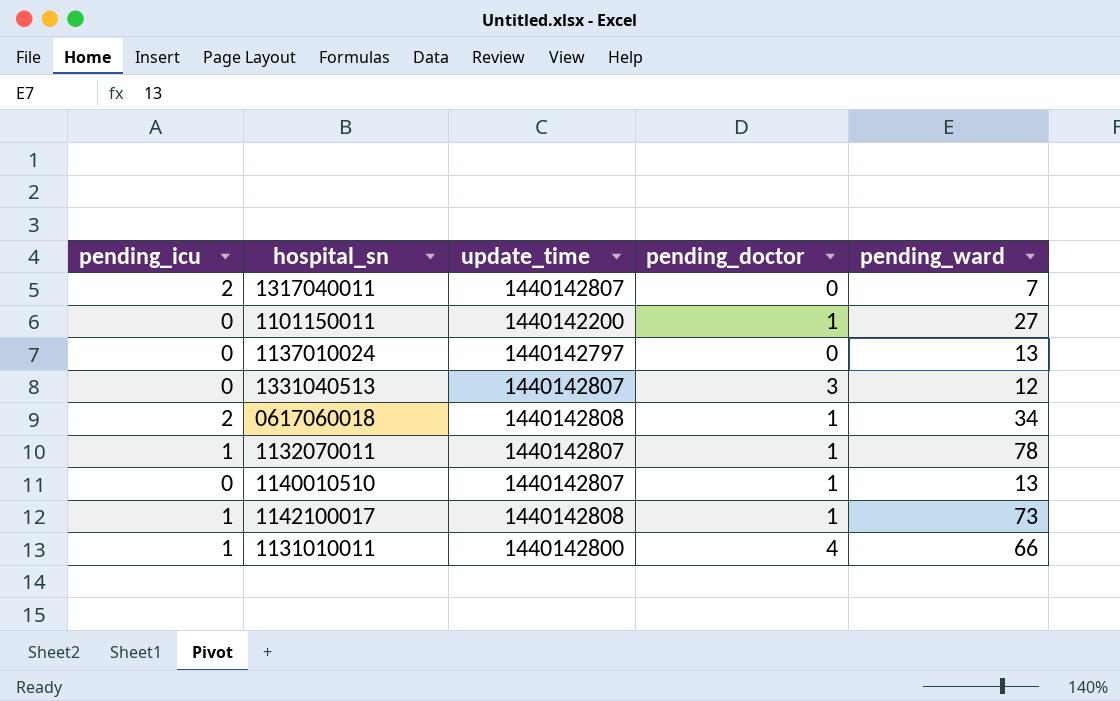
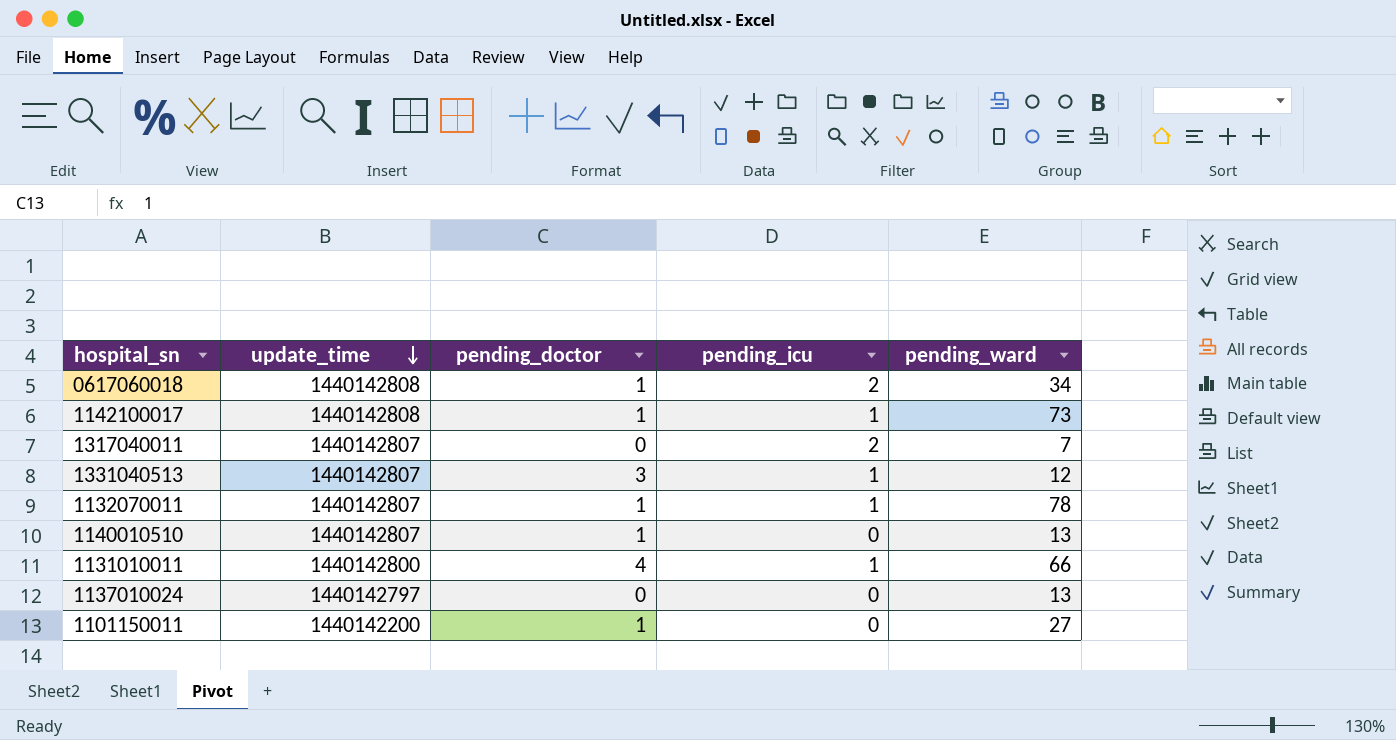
row order: none -> update_time descending
column pending_icu | position: 1 -> 4
1331040513 | pending_icu: 0 -> 1

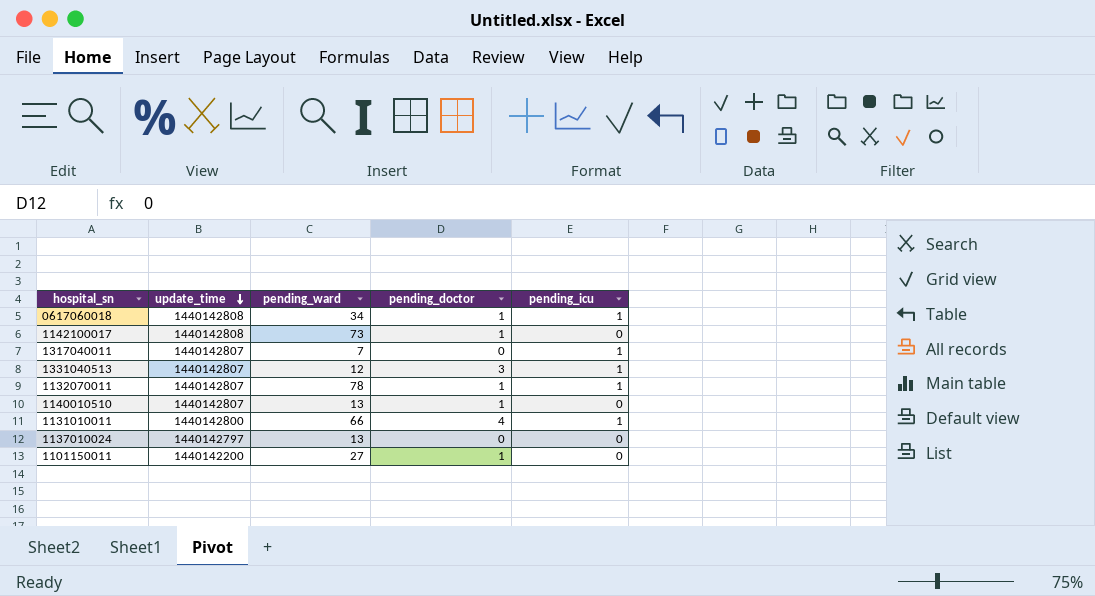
column pending_ward | position: 5 -> 3
0617060018 | pending_icu: 2 -> 1
1142100017 | pending_icu: 1 -> 0
1317040011 | pending_icu: 2 -> 1

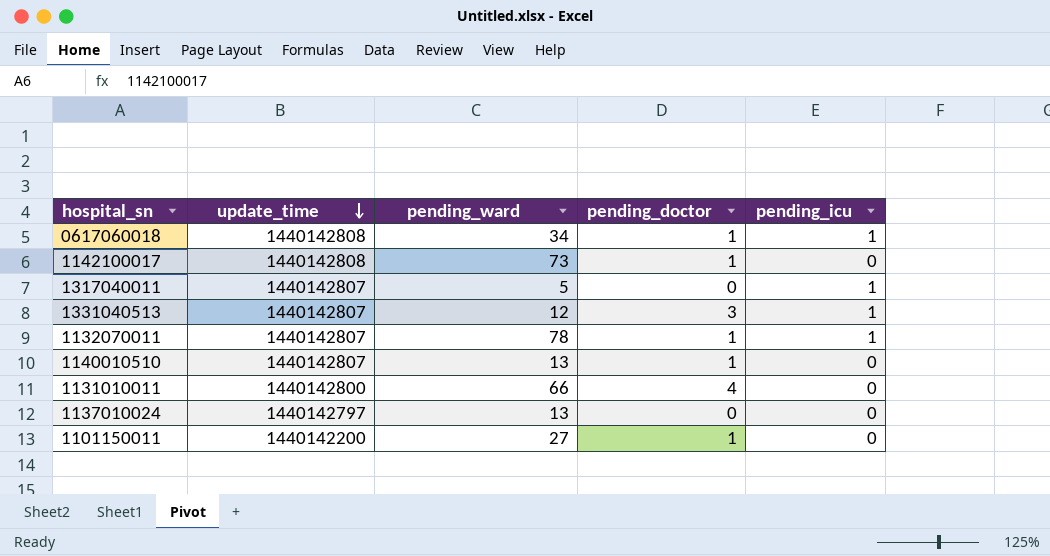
1317040011 | pending_ward: 7 -> 5
1131010011 | pending_icu: 1 -> 0

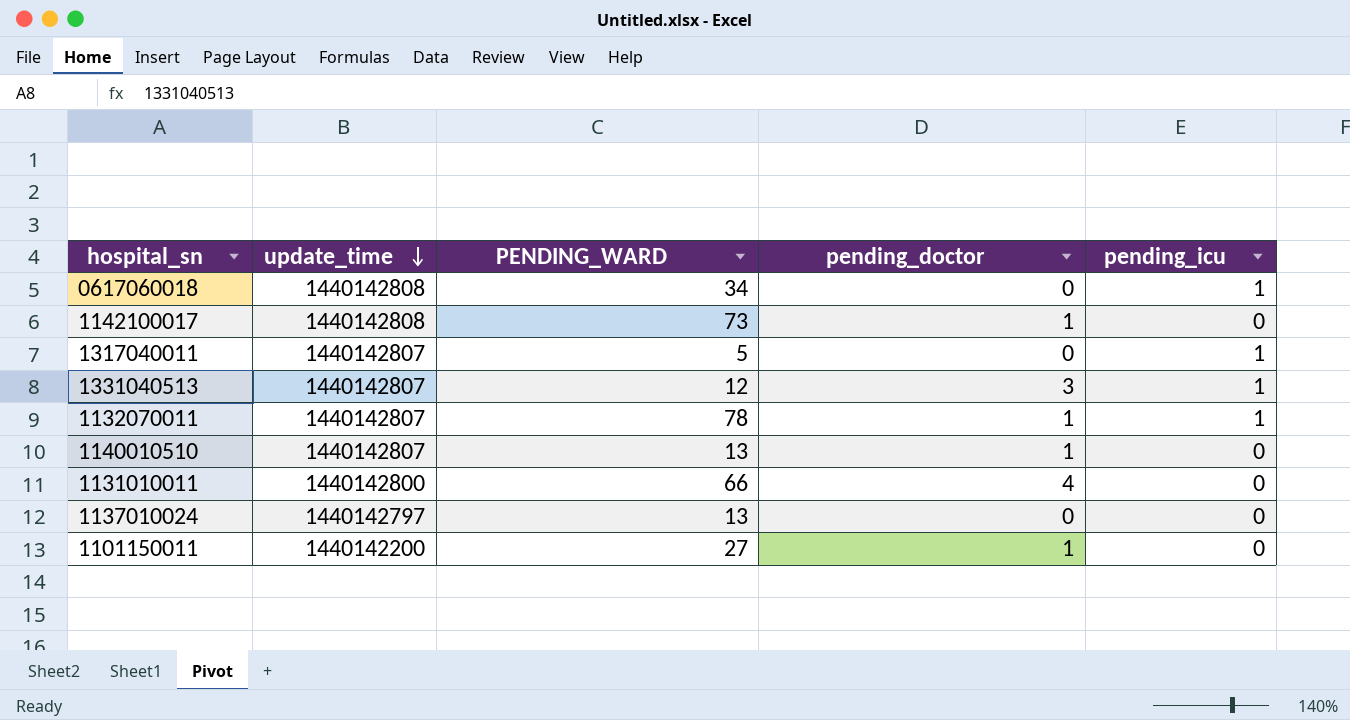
column name: pending_ward -> PENDING_WARD
0617060018 | pending_doctor: 1 -> 0

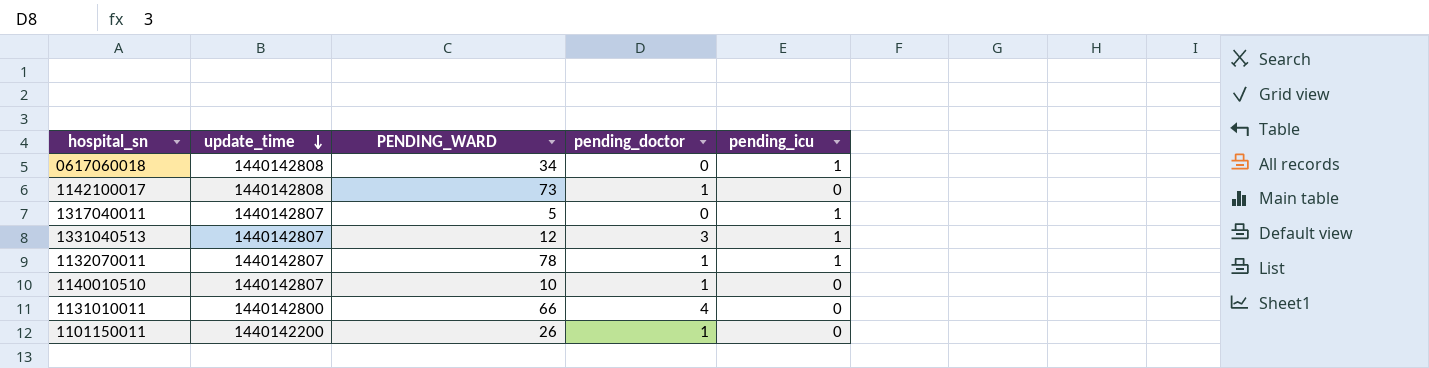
row 1137010024: 1440142797 | 13 | 0 | 0 -> none
1140010510 | PENDING_WARD: 13 -> 10
1101150011 | PENDING_WARD: 27 -> 26

